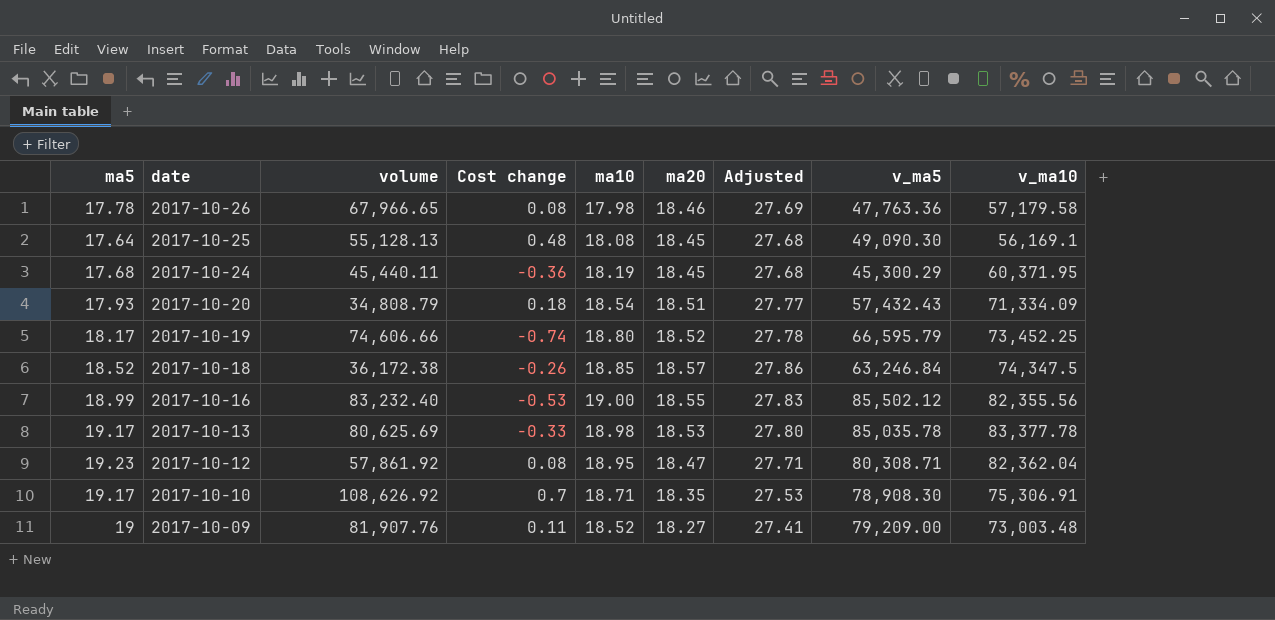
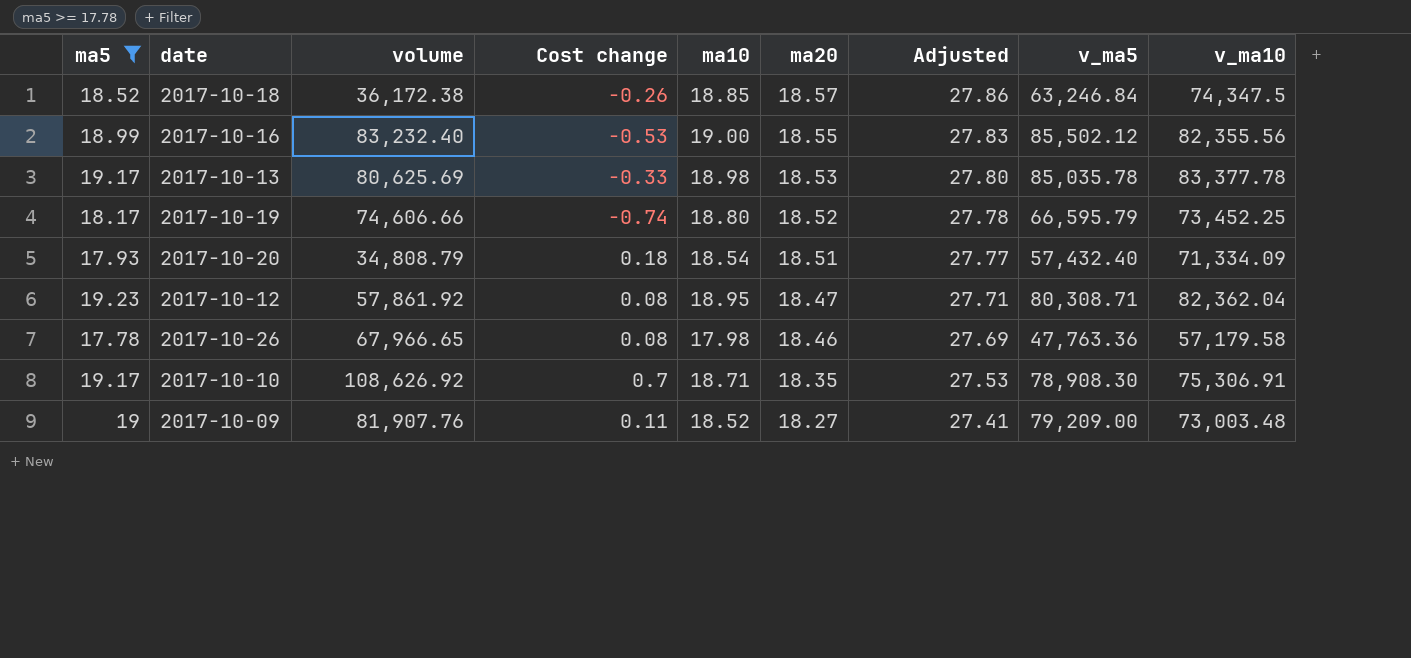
filter: none -> ma5 >= 17.78
row order: date descending -> ma20 descending
2017-10-20 | v_ma5: 57,432.43 -> 57,432.40

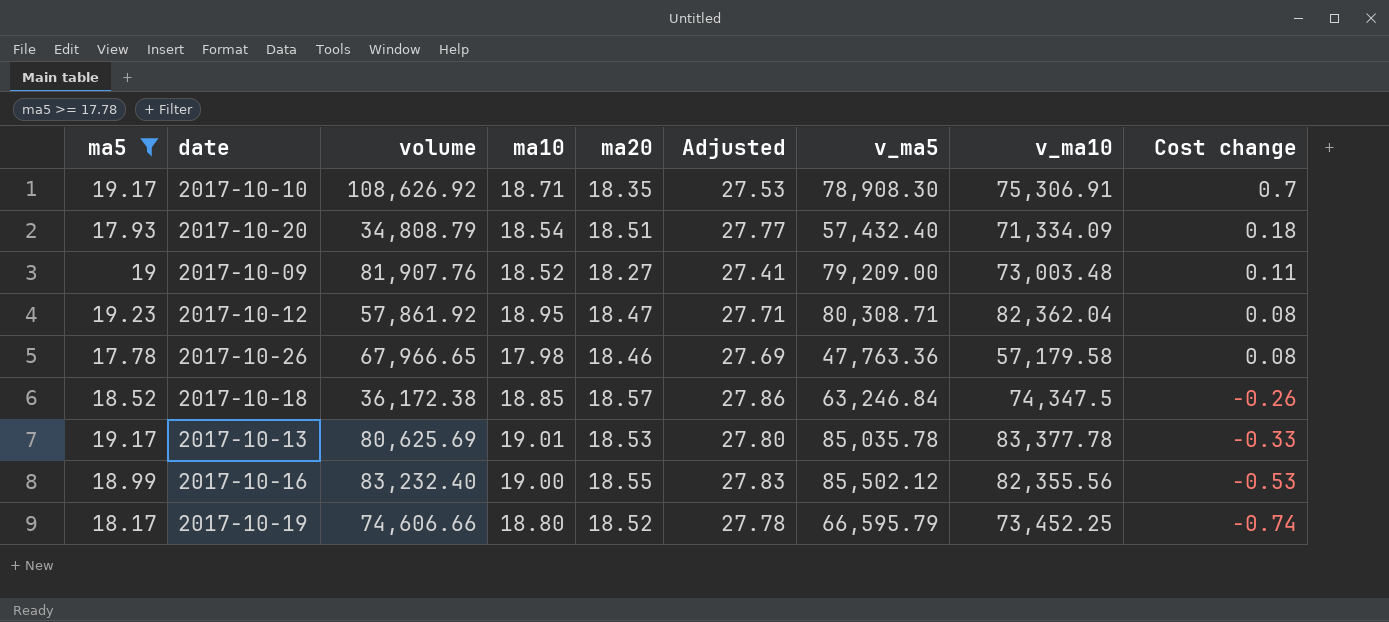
row order: ma20 descending -> Cost change descending
column Cost change | position: 4 -> 9
2017-10-13 | ma10: 18.98 -> 19.01

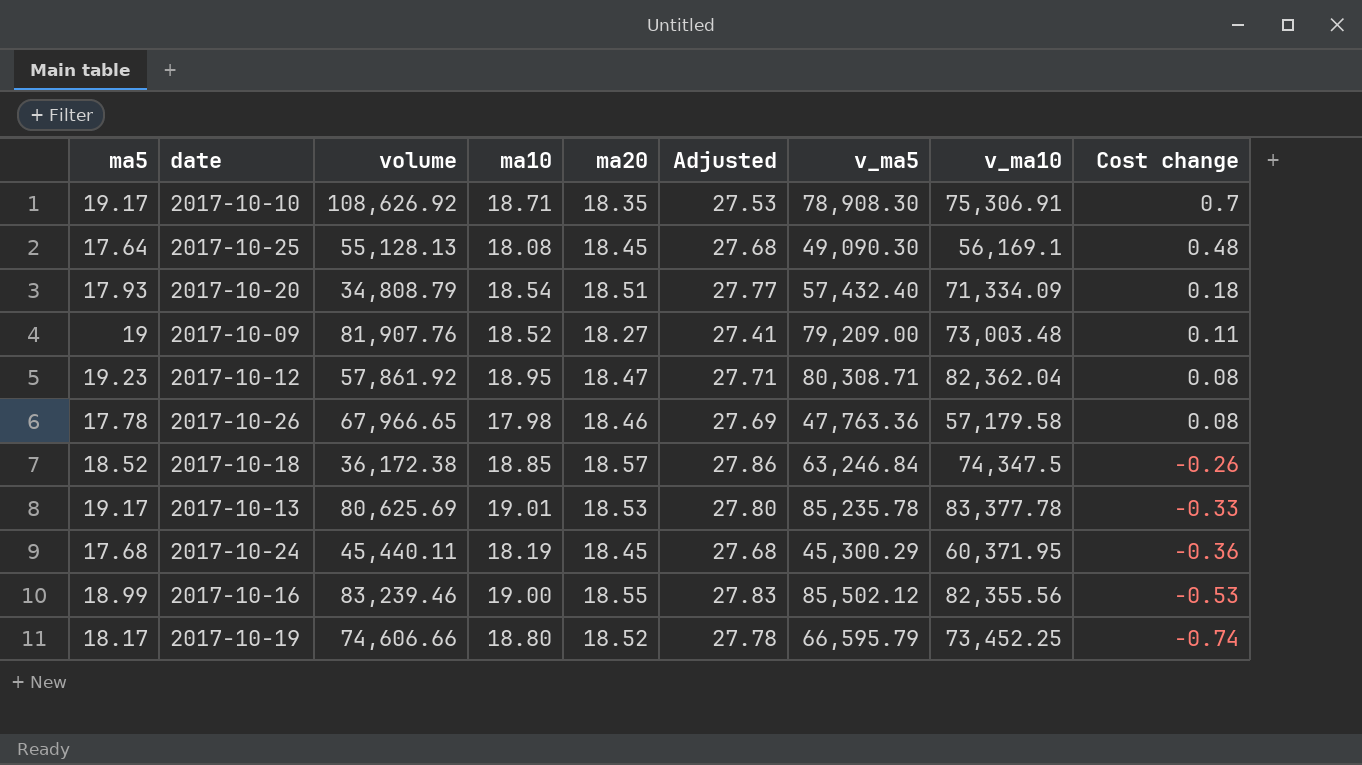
filter: ma5 >= 17.78 -> none
2017-10-13 | v_ma5: 85,035.78 -> 85,235.78
2017-10-16 | volume: 83,232.40 -> 83,239.46

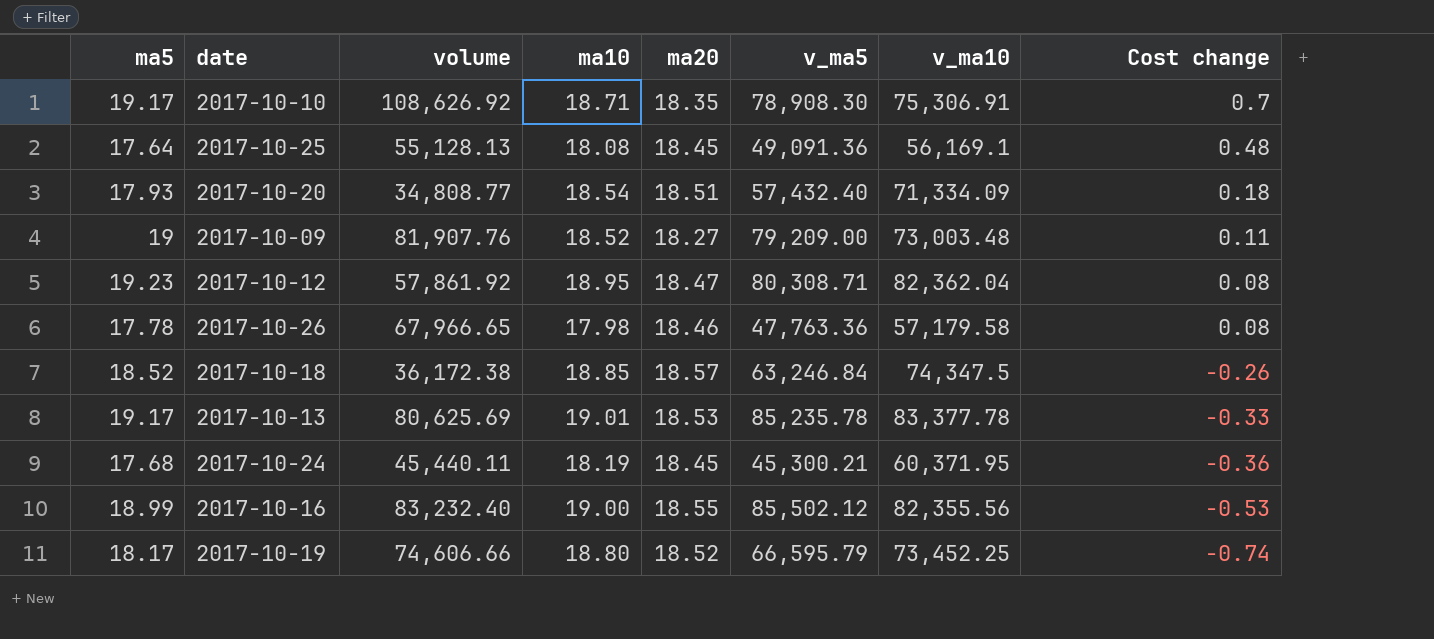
column Adjusted | formula: [ma20] * 1.5 -> none
2017-10-25 | v_ma5: 49,090.30 -> 49,091.36
2017-10-20 | volume: 34,808.79 -> 34,808.77
2017-10-24 | v_ma5: 45,300.29 -> 45,300.21
2017-10-16 | volume: 83,239.46 -> 83,232.40

